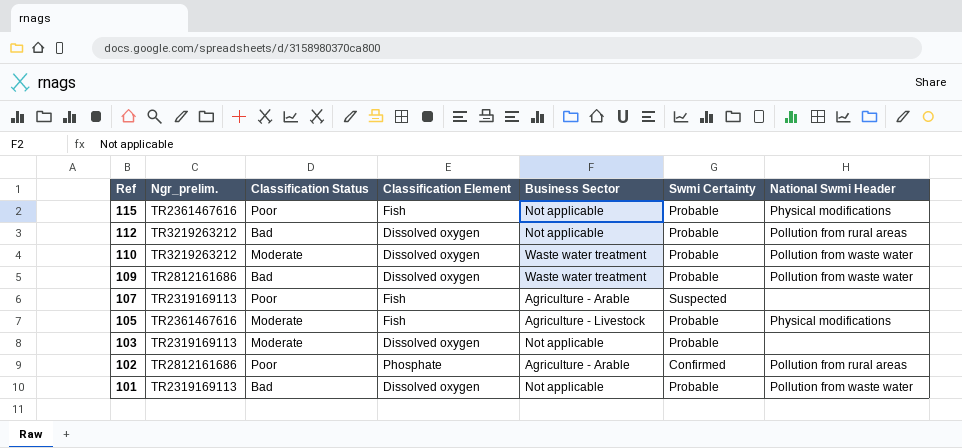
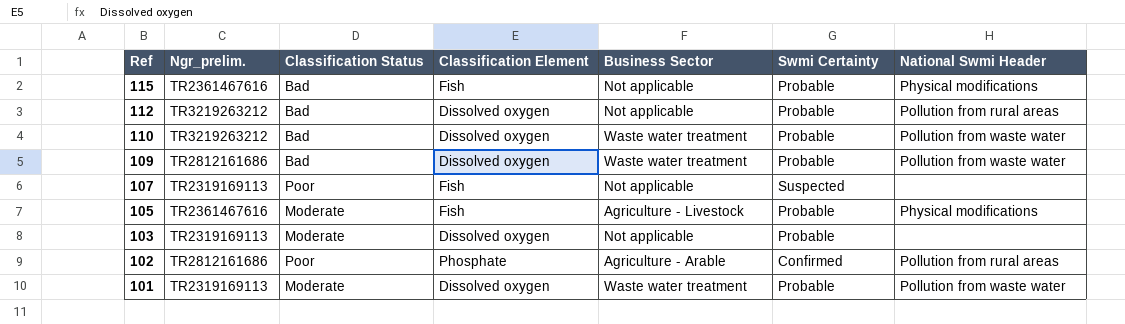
115 | Classification Status: Poor -> Bad
110 | Classification Status: Moderate -> Bad
107 | Business Sector: Agriculture - Arable -> Not applicable
101 | Classification Status: Bad -> Moderate
101 | Business Sector: Not applicable -> Waste water treatment

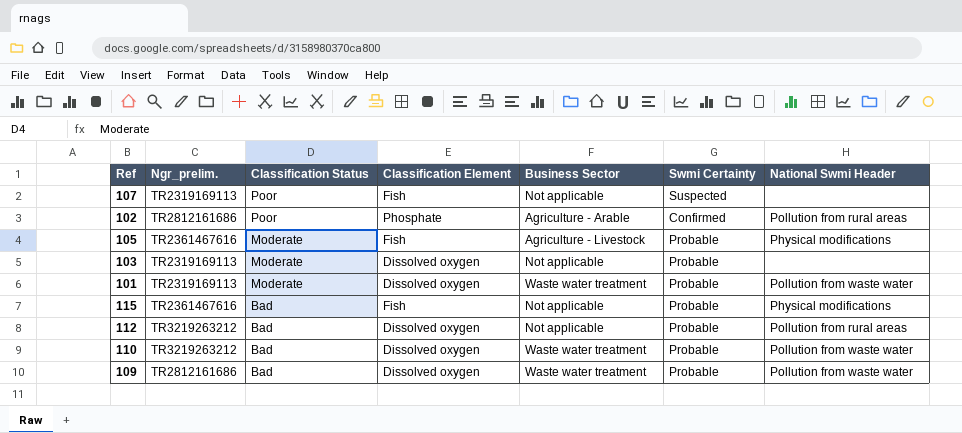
row order: Ref descending -> Classification Status descending

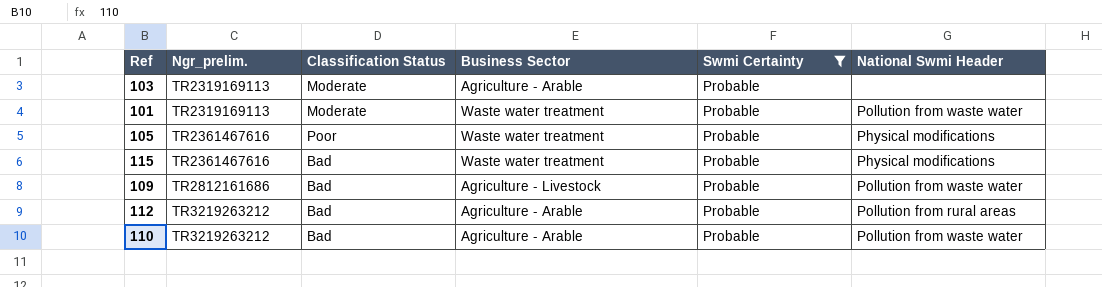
filter: none -> Swmi Certainty = Probable
row order: Classification Status descending -> Ngr_prelim. ascending
column Classification Element | position: 4 -> none
103 | Business Sector: Not applicable -> Agriculture - Arable
105 | Classification Status: Moderate -> Poor
105 | Business Sector: Agriculture - Livestock -> Waste water treatment
115 | Business Sector: Not applicable -> Waste water treatment
109 | Business Sector: Waste water treatment -> Agriculture - Livestock
112 | Business Sector: Not applicable -> Agriculture - Arable
110 | Business Sector: Waste water treatment -> Agriculture - Arable

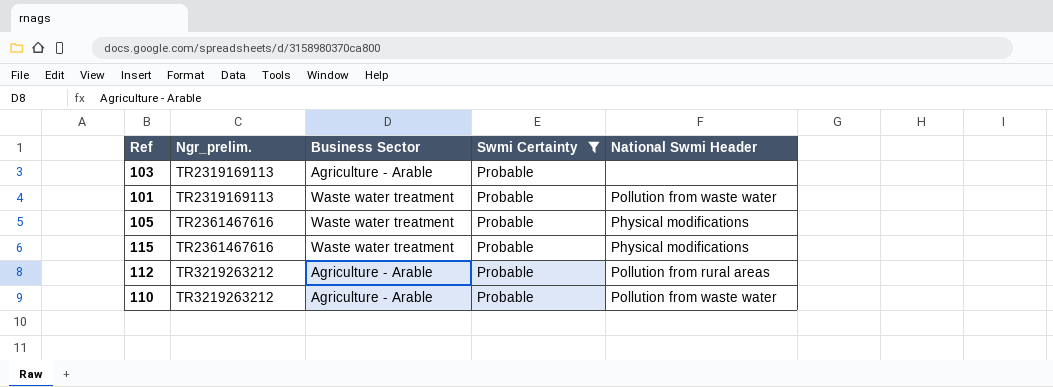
column Classification Status | position: 3 -> none
row 109: TR2812161686 | Bad | Agriculture - Livestock | Probable | Pollution from waste water -> none

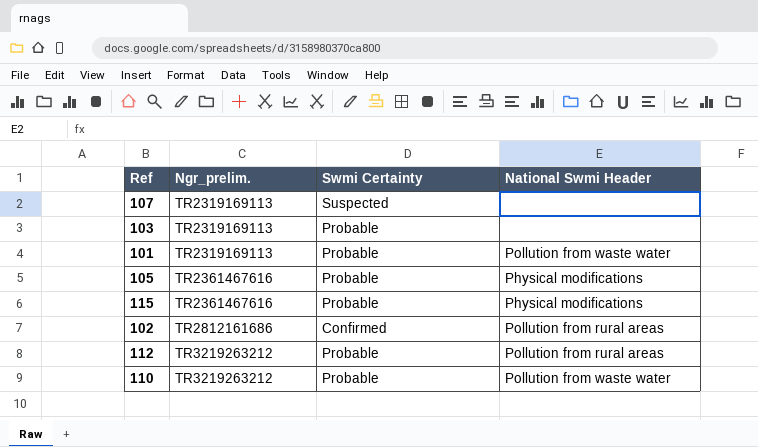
filter: Swmi Certainty = Probable -> none
column Business Sector | position: 3 -> none

